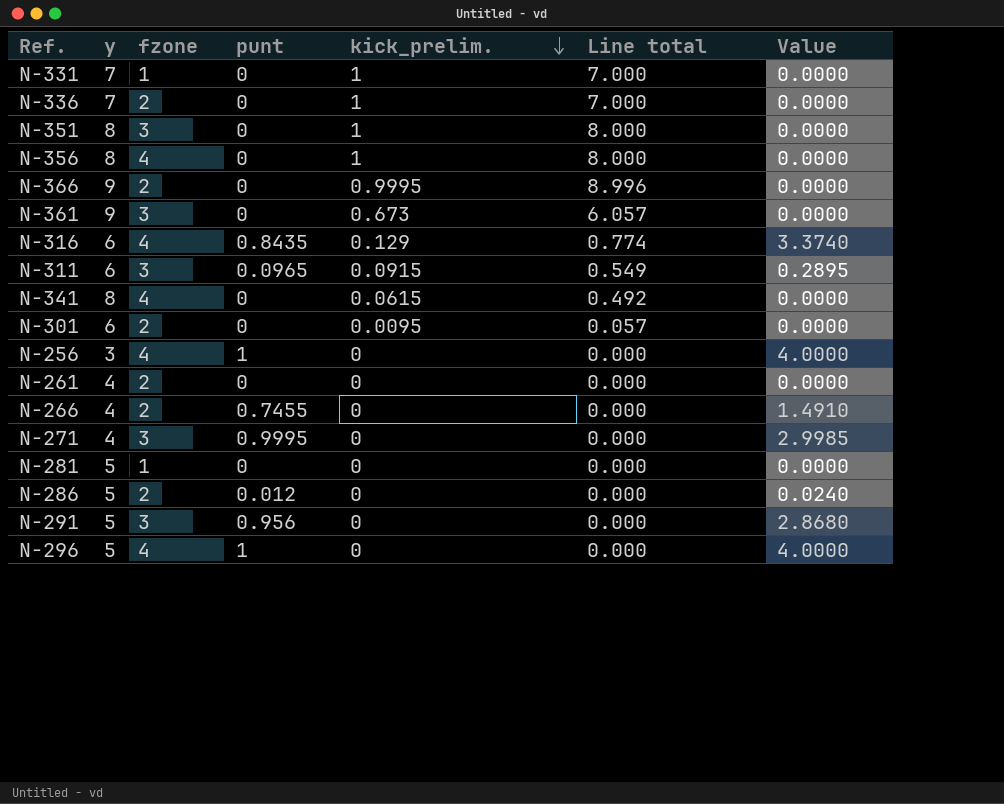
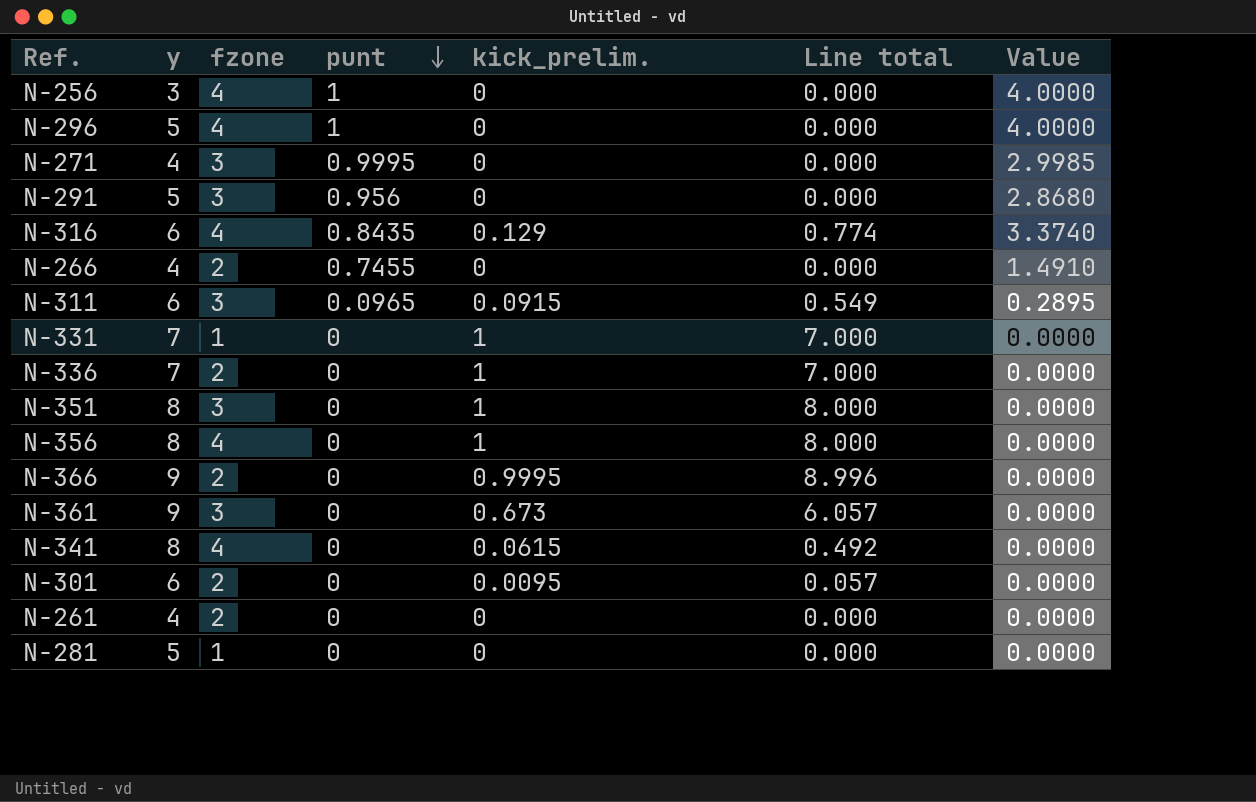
row order: kick_prelim. descending -> punt descending
row N-286: 5 | 2 | 0.012 | 0 | 0.000 | 0.0240 -> none

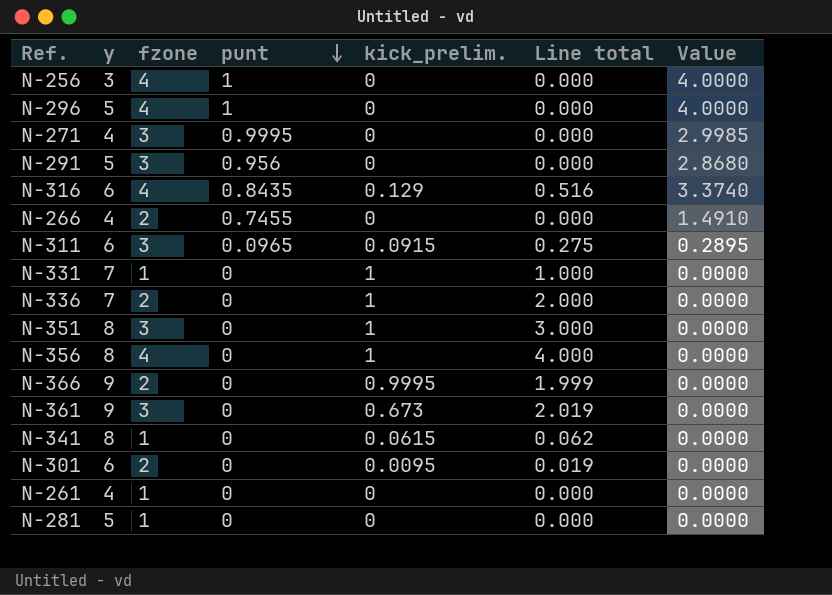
column Line total | formula: [y] * [kick_prelim.] -> [fzone] * [kick_prelim.]
N-341 | fzone: 4 -> 1
N-261 | fzone: 2 -> 1

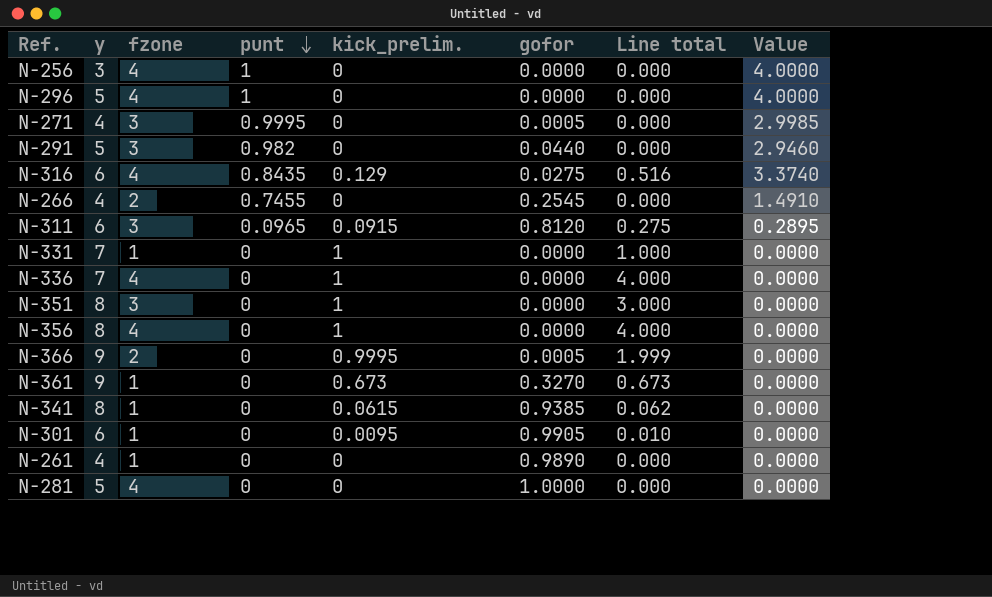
column gofor | position: none -> 6
N-291 | punt: 0.956 -> 0.982
N-291 | Value: 2.8680 -> 2.9460
N-336 | fzone: 2 -> 4
N-336 | Line total: 2.000 -> 4.000
N-361 | fzone: 3 -> 1
N-361 | Line total: 2.019 -> 0.673
N-301 | fzone: 2 -> 1
N-301 | Line total: 0.019 -> 0.010
N-281 | fzone: 1 -> 4

